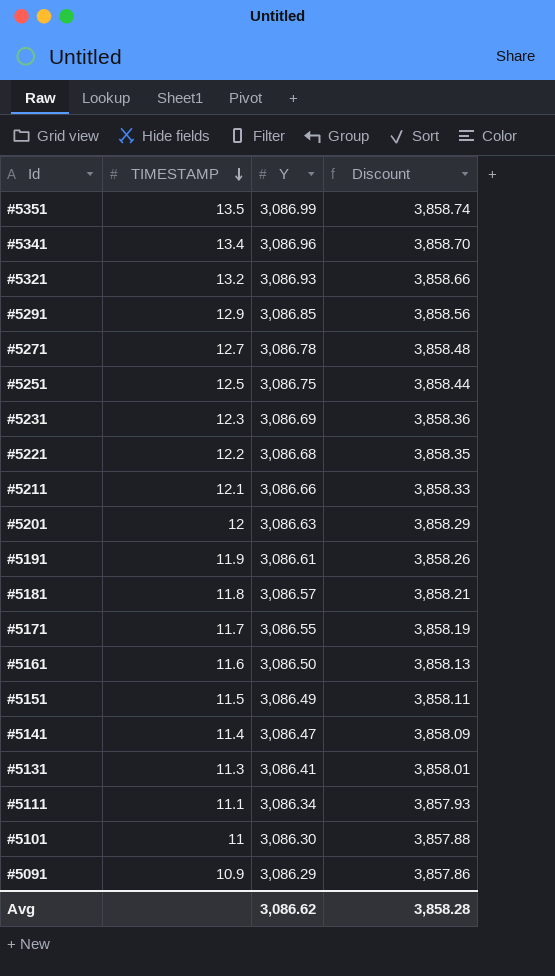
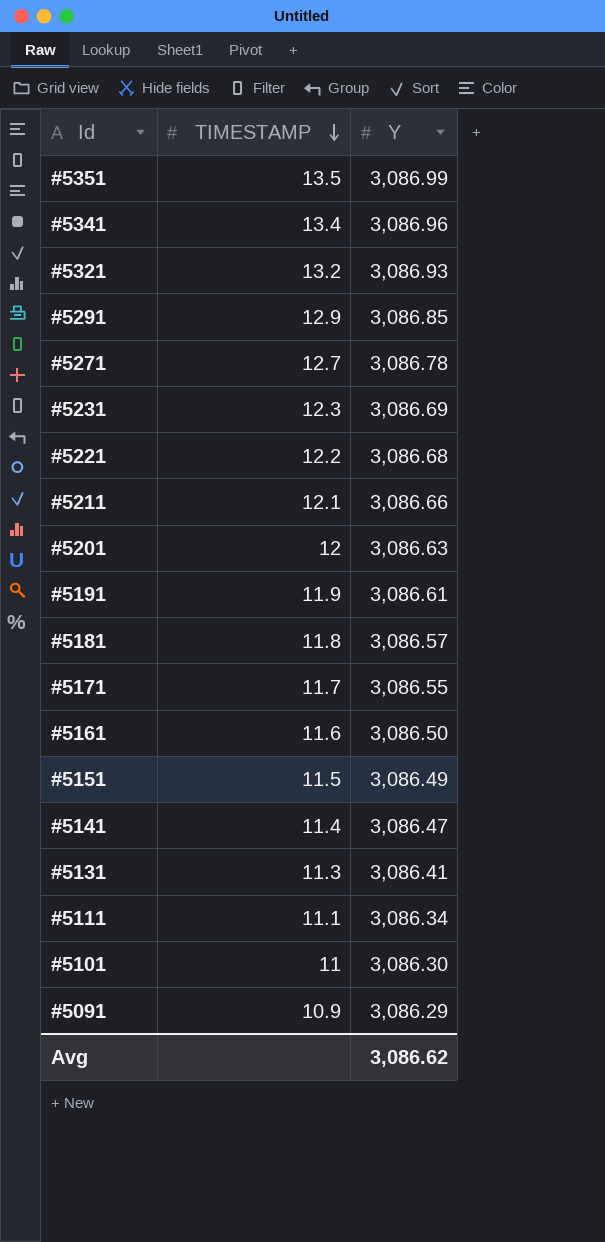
column Discount | formula: [Y] * 1.25 -> none
row #5251: 12.5 | 3,086.75 | 3,858.44 -> none

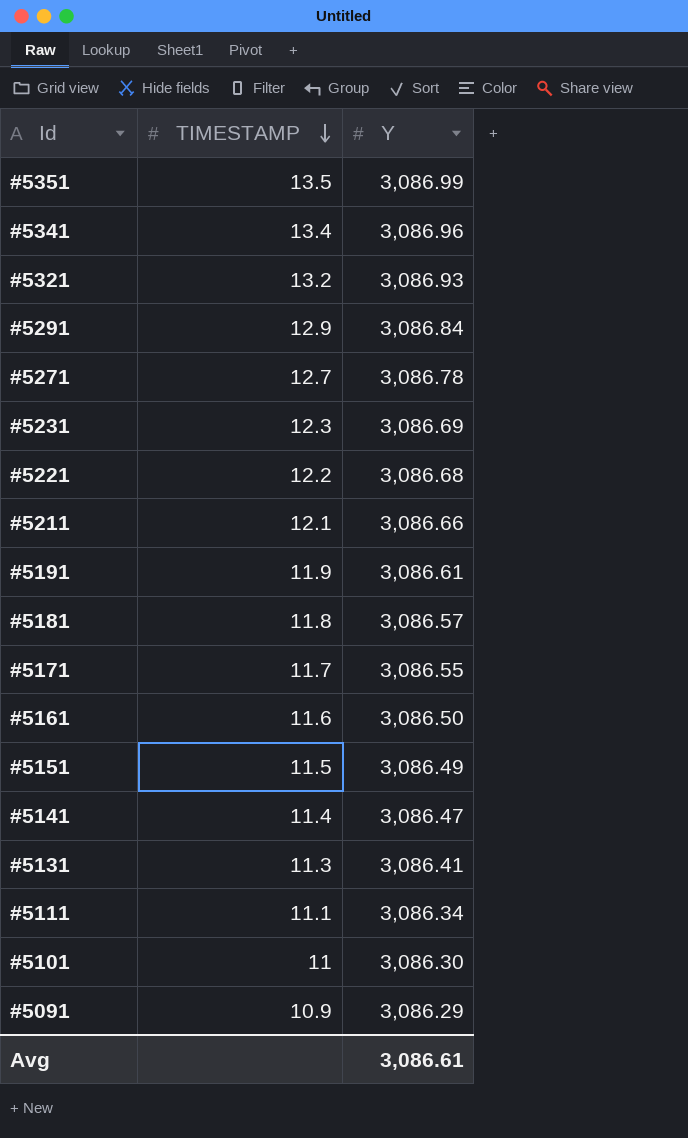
row #5201: 12 | 3,086.63 -> none
#5291 | Y: 3,086.85 -> 3,086.84
Avg | Y: 3,086.62 -> 3,086.61

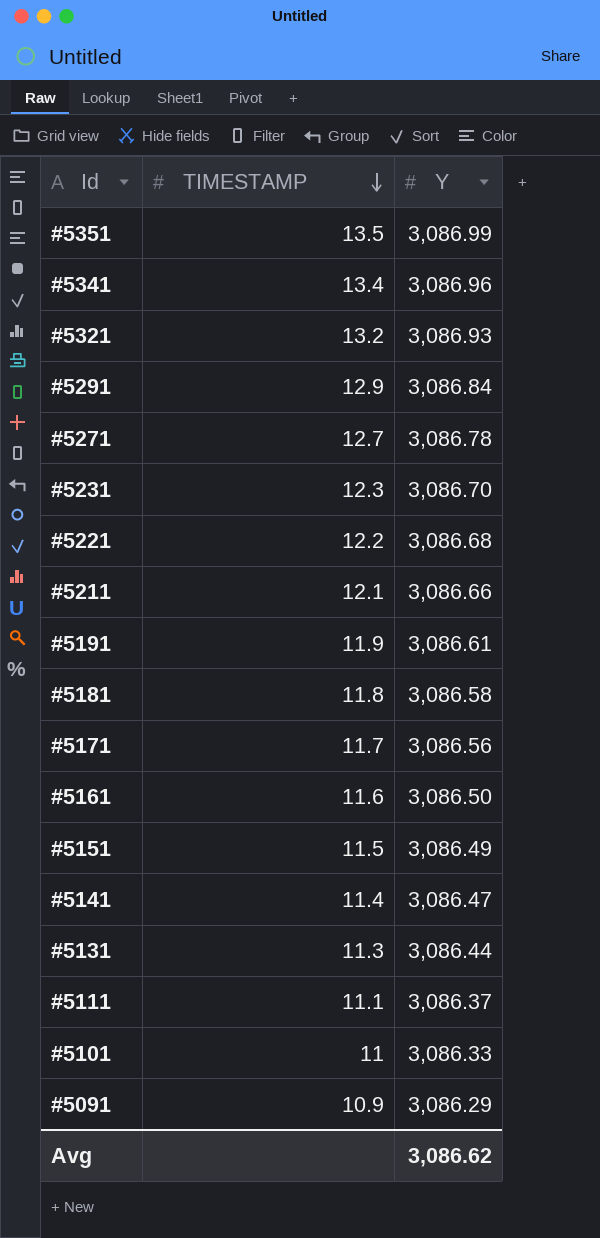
#5231 | Y: 3,086.69 -> 3,086.70
#5181 | Y: 3,086.57 -> 3,086.58
#5171 | Y: 3,086.55 -> 3,086.56
#5131 | Y: 3,086.41 -> 3,086.44
#5111 | Y: 3,086.34 -> 3,086.37
#5101 | Y: 3,086.30 -> 3,086.33
Avg | Y: 3,086.61 -> 3,086.62

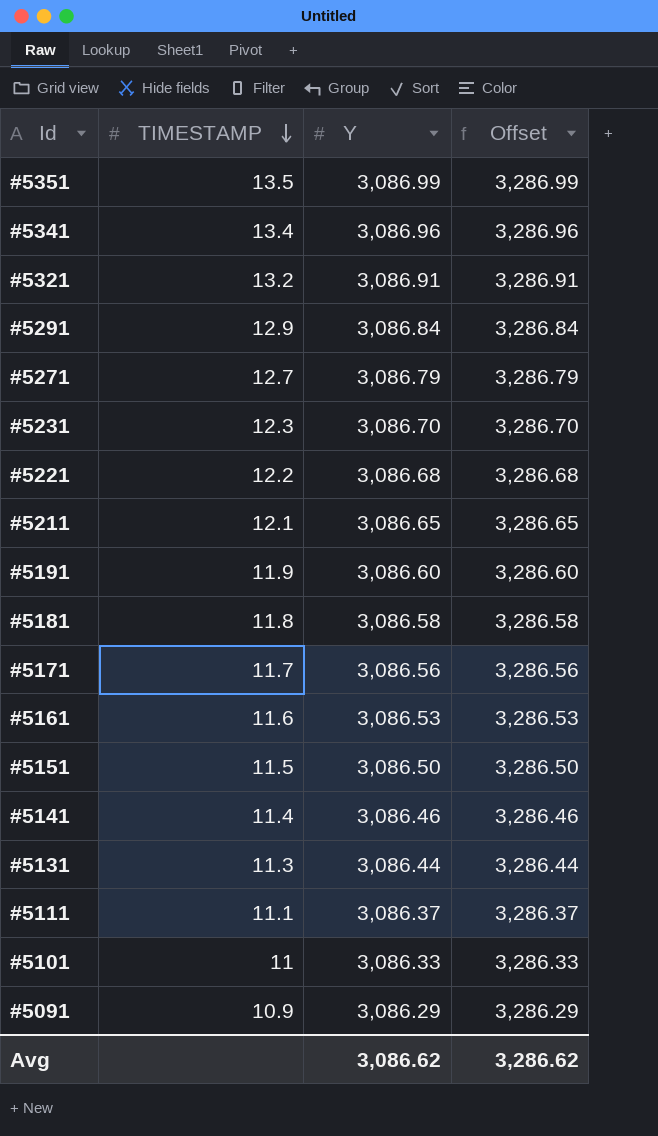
column Offset | formula: none -> [Y] + 200
#5321 | Y: 3,086.93 -> 3,086.91
#5271 | Y: 3,086.78 -> 3,086.79
#5211 | Y: 3,086.66 -> 3,086.65
#5191 | Y: 3,086.61 -> 3,086.60
#5161 | Y: 3,086.50 -> 3,086.53
#5151 | Y: 3,086.49 -> 3,086.50
#5141 | Y: 3,086.47 -> 3,086.46

